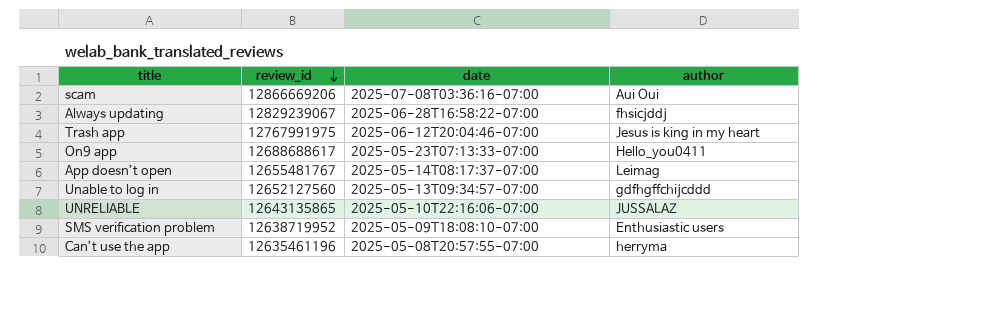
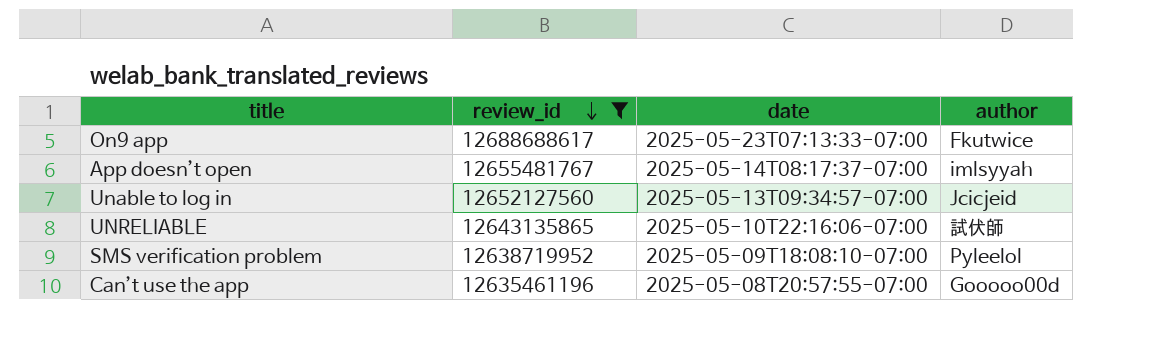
filter: none -> review_id <= 12688688617
On9 app | author: Hello_you0411 -> Fkutwice
App doesn’t open | author: Leimag -> imlsyyah
Unable to log in | author: gdfhgffchijcddd -> Jcicjeid
UNRELIABLE | author: JUSSALAZ -> 試伏師
SMS verification problem | author: Enthusiastic users -> Pyleelol
Can’t use the app | author: herryma -> Gooooo00d

